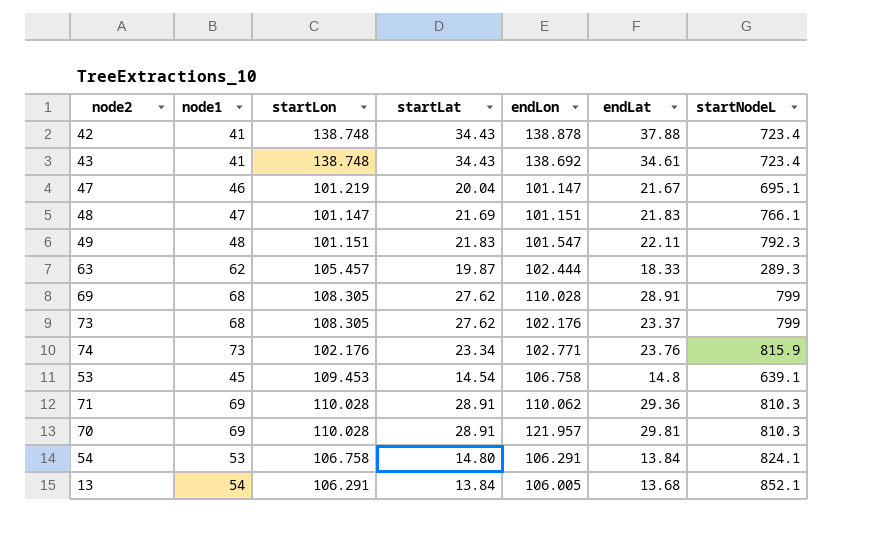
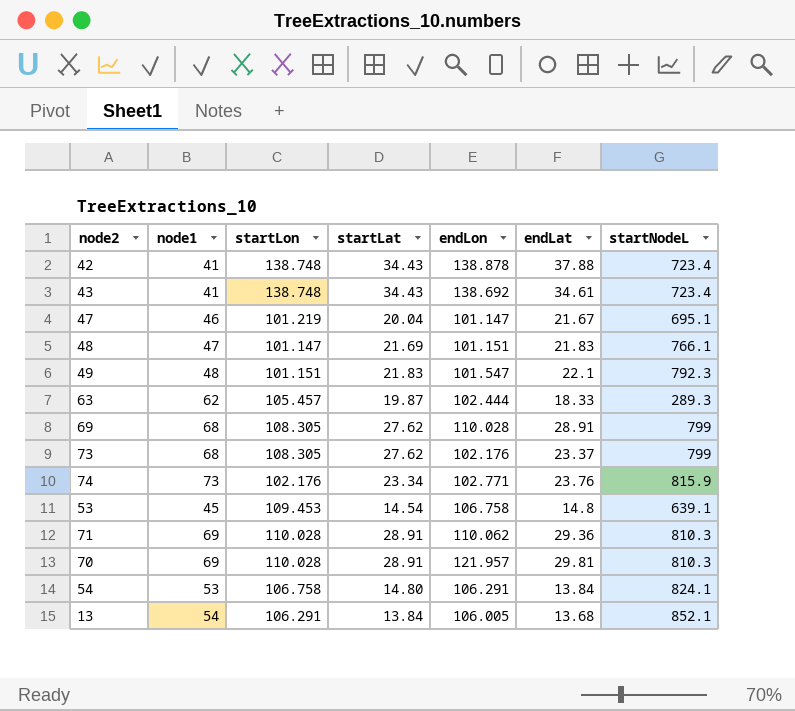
49 | endLat: 22.11 -> 22.1

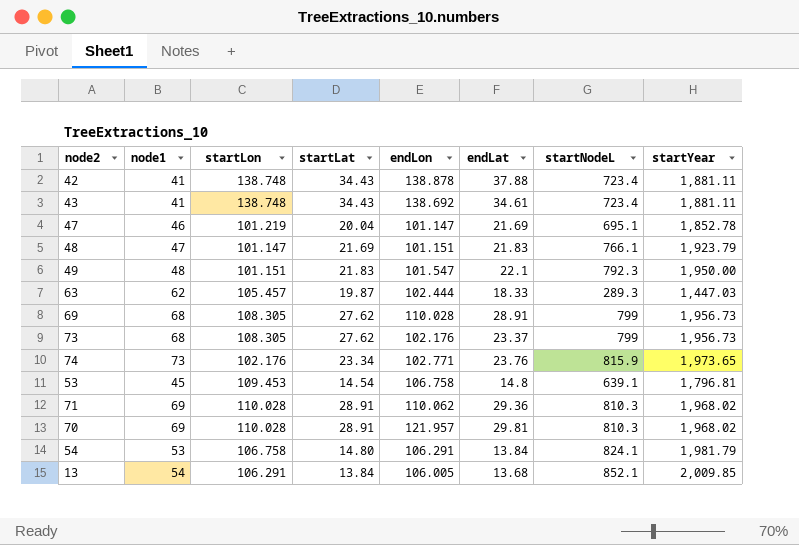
column startYear | position: none -> 8
47 | endLat: 21.67 -> 21.69

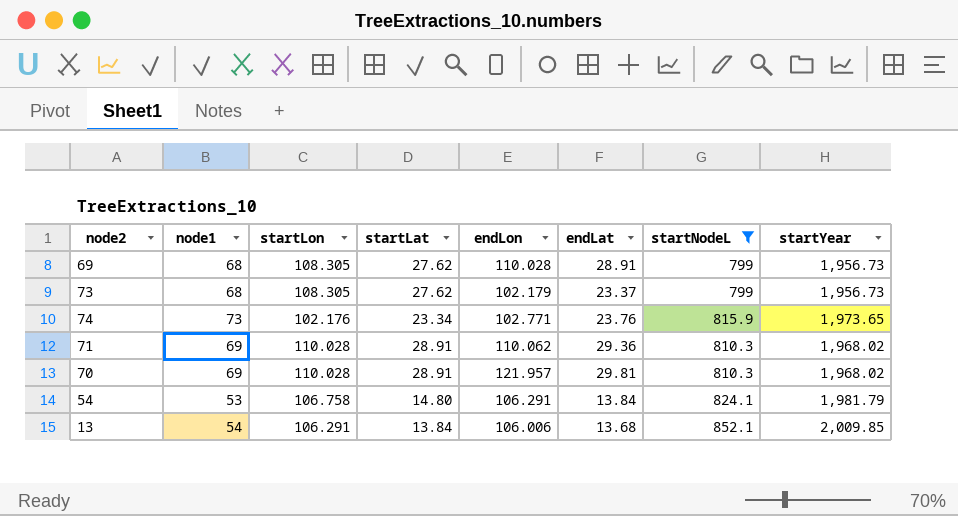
filter: none -> startNodeL >= 799
73 | endLon: 102.176 -> 102.179
13 | endLon: 106.005 -> 106.006

